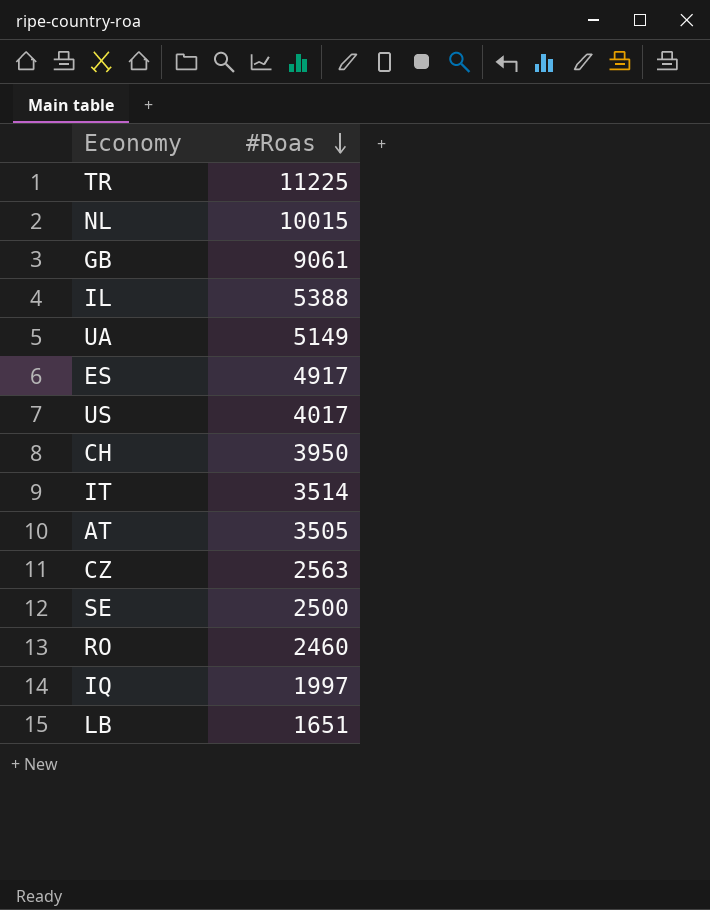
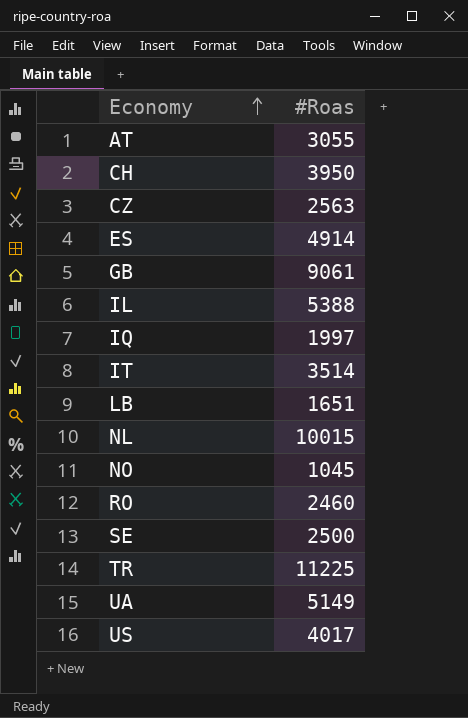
row order: #Roas descending -> Economy ascending
AT | #Roas: 3505 -> 3055
ES | #Roas: 4917 -> 4914
row NO: none -> 1045

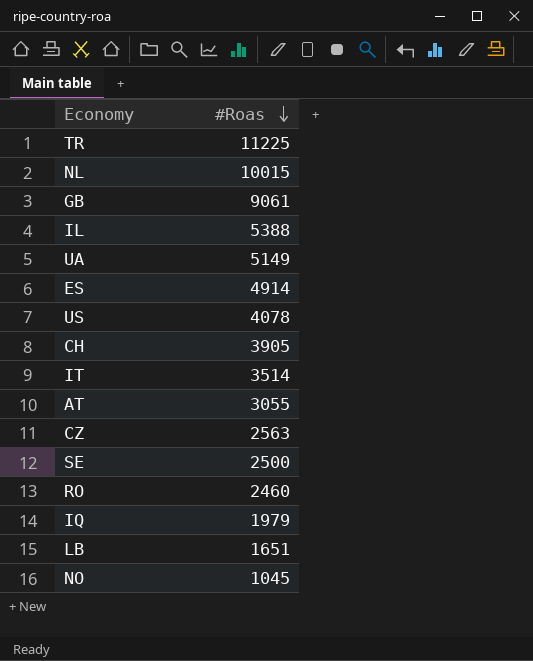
row order: Economy ascending -> #Roas descending
US | #Roas: 4017 -> 4078
CH | #Roas: 3950 -> 3905
IQ | #Roas: 1997 -> 1979

